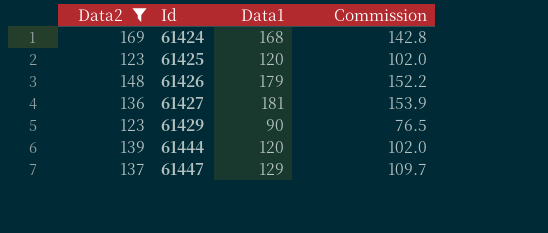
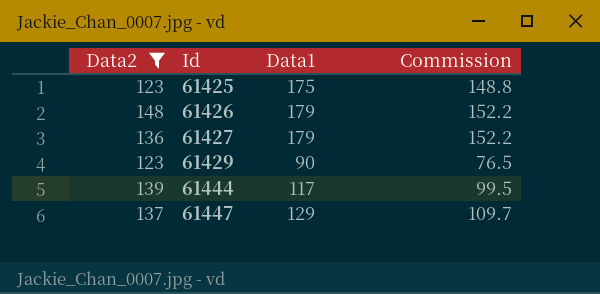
row 61424: 169 | 168 | 142.8 -> none
61425 | Data1: 120 -> 175
61425 | Commission: 102.0 -> 148.8
61427 | Data1: 181 -> 179
61427 | Commission: 153.9 -> 152.2
61444 | Data1: 120 -> 117
61444 | Commission: 102.0 -> 99.5

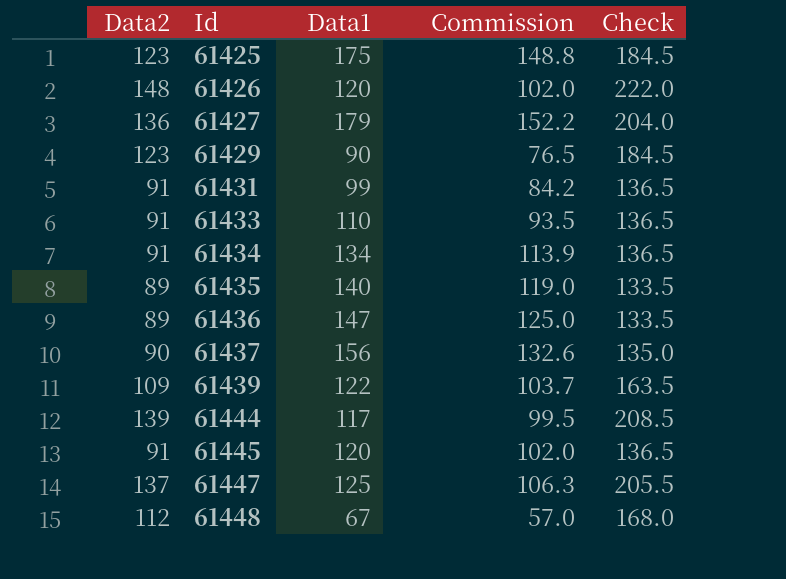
filter: Data2 >= 123 -> none
column Check | formula: none -> [Data2] * 1.5
61426 | Data1: 179 -> 120
61426 | Commission: 152.2 -> 102.0
61447 | Data1: 129 -> 125
61447 | Commission: 109.7 -> 106.3

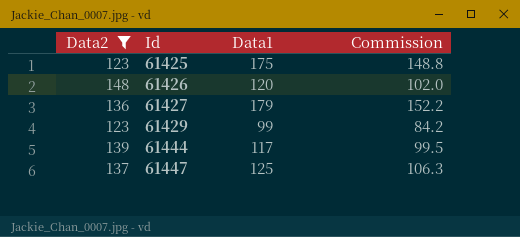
filter: none -> Data2 >= 123
column Check | formula: [Data2] * 1.5 -> none
61429 | Data1: 90 -> 99
61429 | Commission: 76.5 -> 84.2

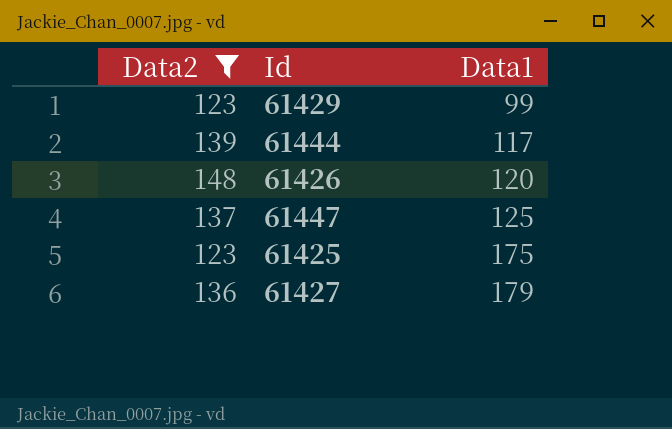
row order: Id ascending -> Data1 ascending
column Commission | formula: [Data1] * 0.85 -> none

